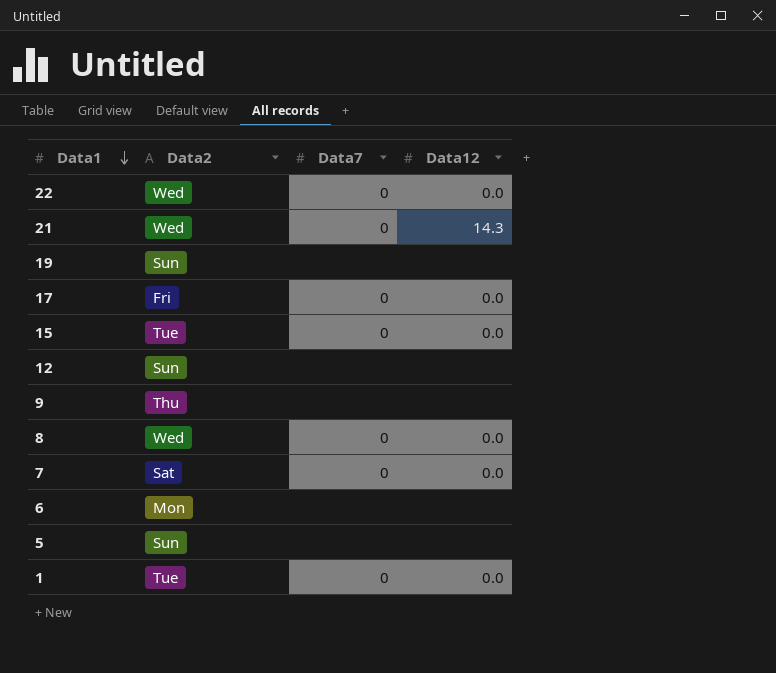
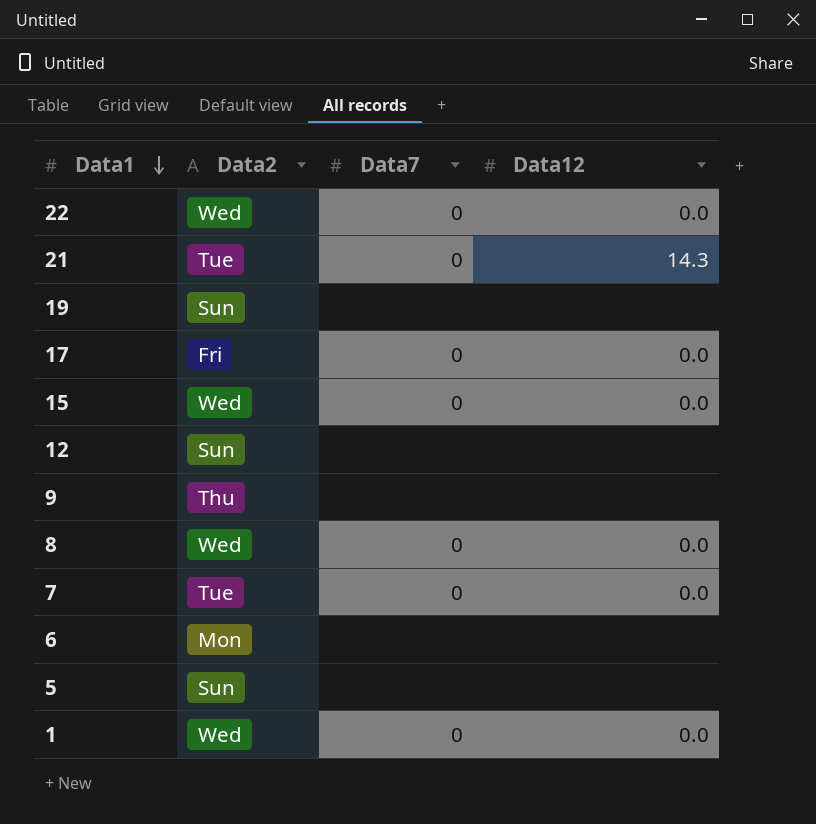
21 | Data2: Wed -> Tue
15 | Data2: Tue -> Wed
7 | Data2: Sat -> Tue
1 | Data2: Tue -> Wed

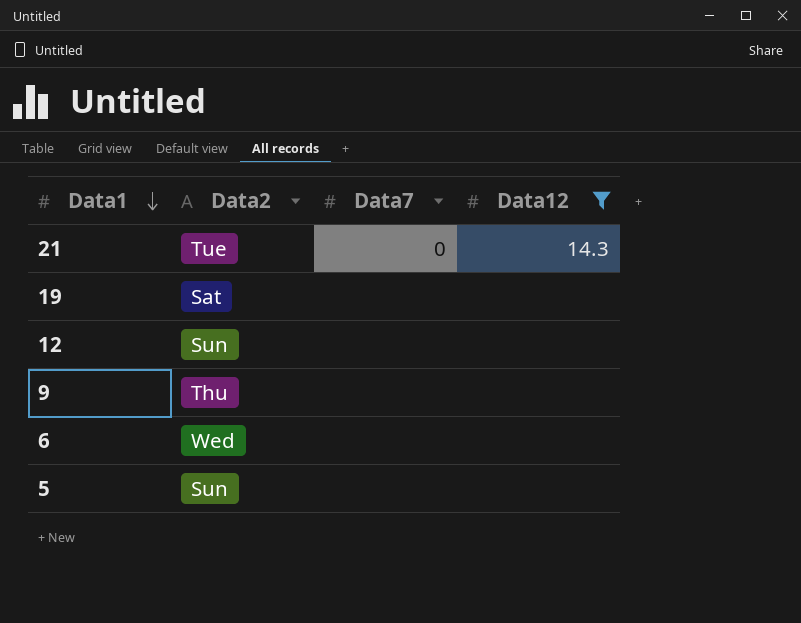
filter: none -> Data12 != 0.0
19 | Data2: Sun -> Sat
6 | Data2: Mon -> Wed

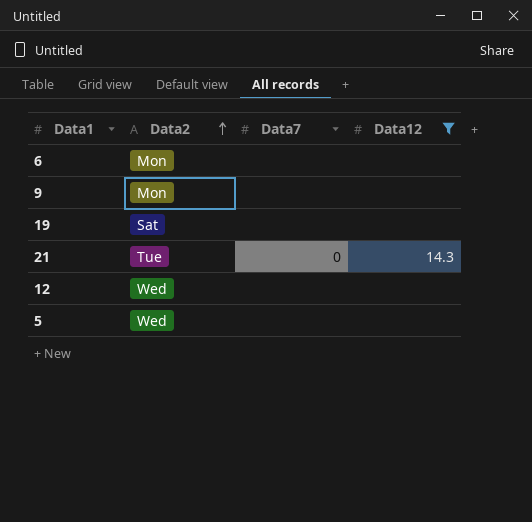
row order: Data1 descending -> Data2 ascending
6 | Data2: Wed -> Mon
9 | Data2: Thu -> Mon
12 | Data2: Sun -> Wed
5 | Data2: Sun -> Wed

